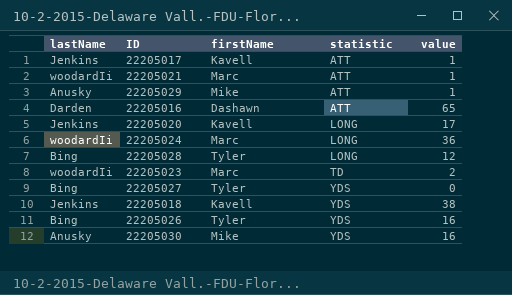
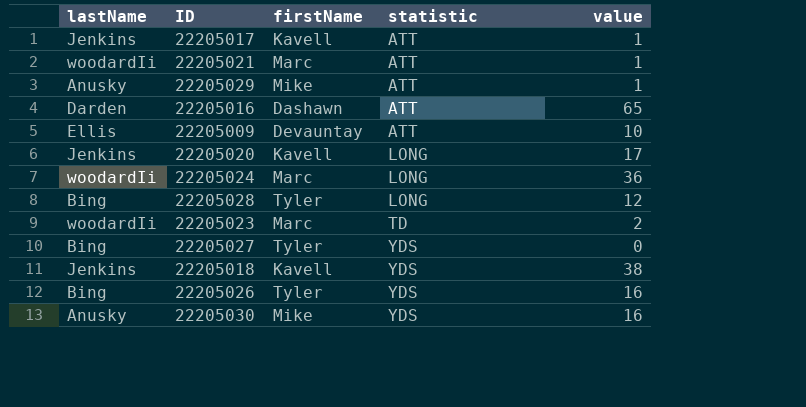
row 22205009: none -> Ellis | Devauntay | ATT | 10

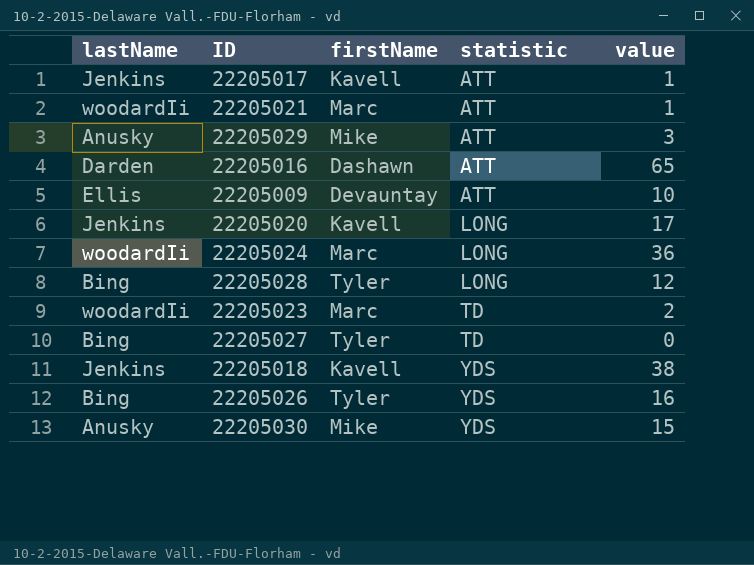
22205029 | value: 1 -> 3
22205027 | statistic: YDS -> TD
22205030 | value: 16 -> 15

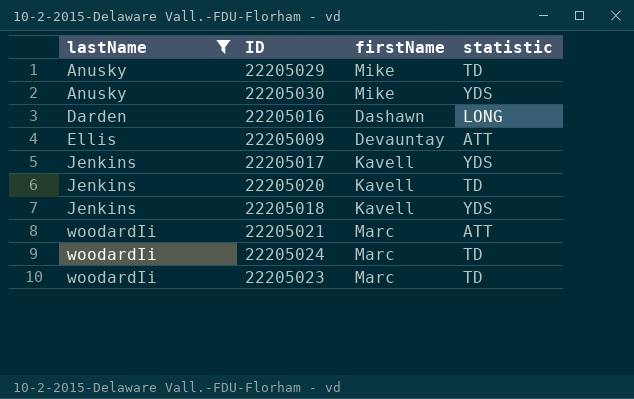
filter: none -> lastName != Bing
row order: statistic ascending -> lastName ascending
column value | position: 5 -> none
22205029 | statistic: ATT -> TD
22205016 | statistic: ATT -> LONG
22205017 | statistic: ATT -> YDS
22205020 | statistic: LONG -> TD
22205024 | statistic: LONG -> TD

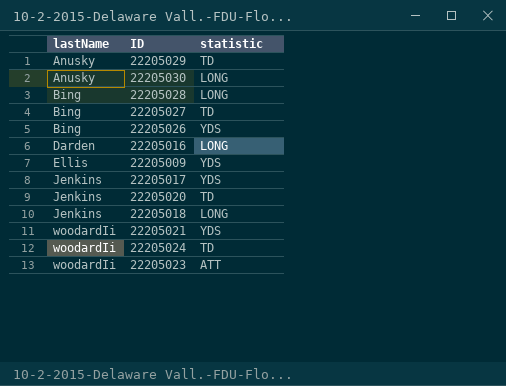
filter: lastName != Bing -> none
column firstName | position: 3 -> none
22205030 | statistic: YDS -> LONG
22205009 | statistic: ATT -> YDS
22205018 | statistic: YDS -> LONG
22205021 | statistic: ATT -> YDS
22205023 | statistic: TD -> ATT

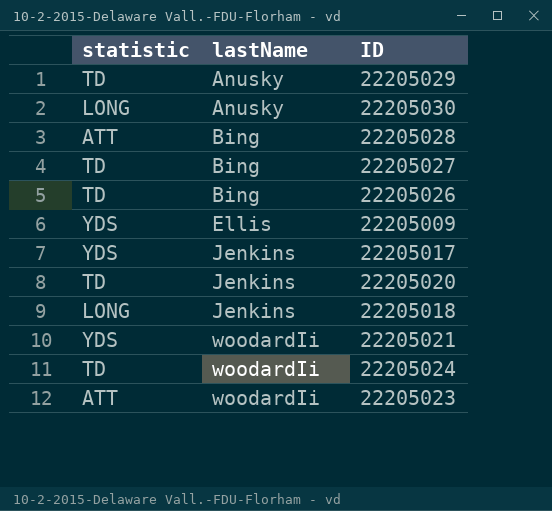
column statistic | position: 3 -> 1
row 22205016: Darden | LONG -> none
22205028 | statistic: LONG -> ATT
22205026 | statistic: YDS -> TD

